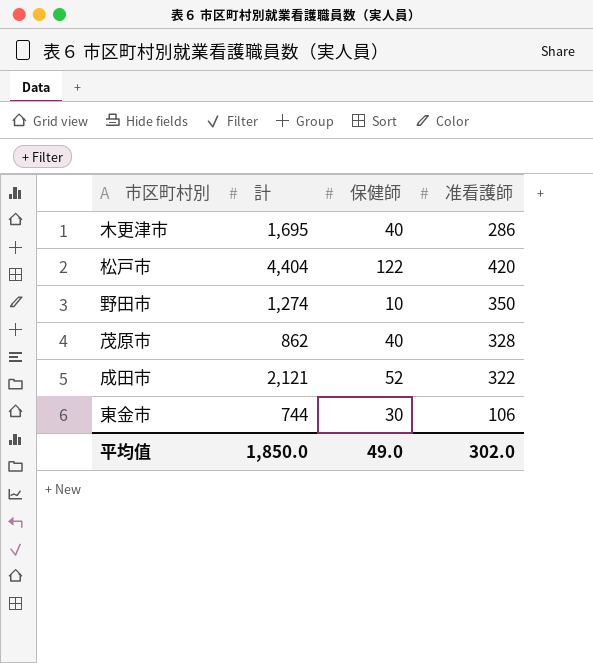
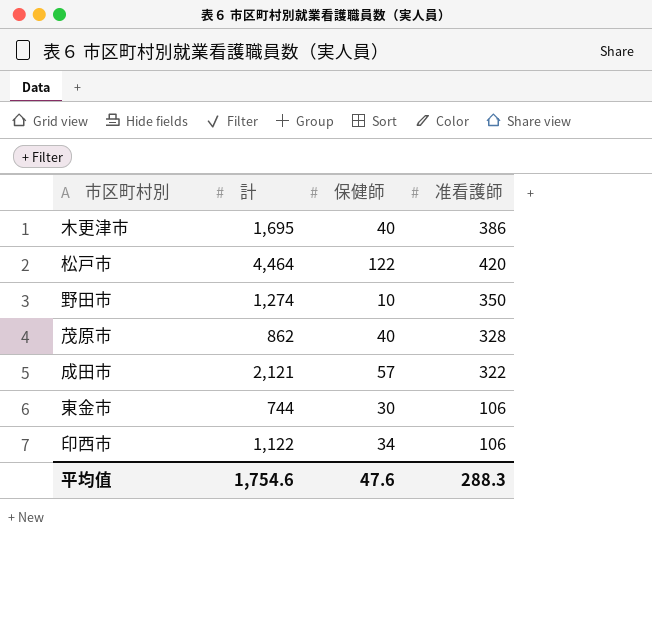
木更津市 | 准看護師: 286 -> 386
松戸市 | 計: 4,404 -> 4,464
成田市 | 保健師: 52 -> 57
row 印西市: none -> 1,122 | 34 | 106
平均值 | 計: 1,850.0 -> 1,754.6
平均值 | 保健師: 49.0 -> 47.6
平均值 | 准看護師: 302.0 -> 288.3

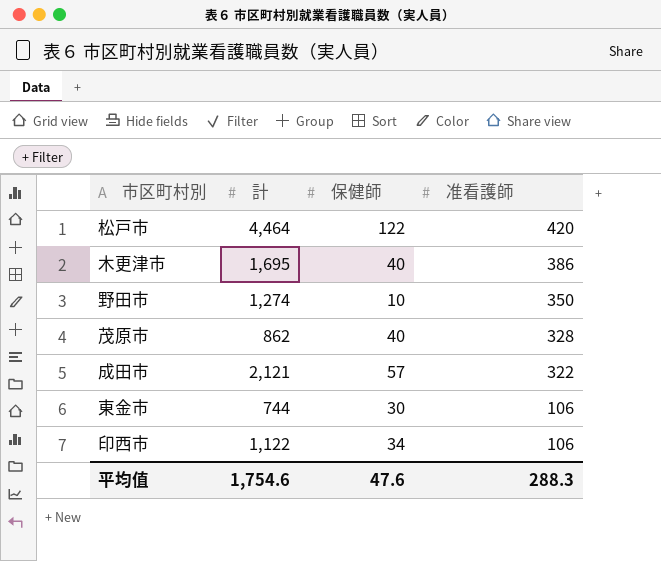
row order: none -> 准看護師 descending

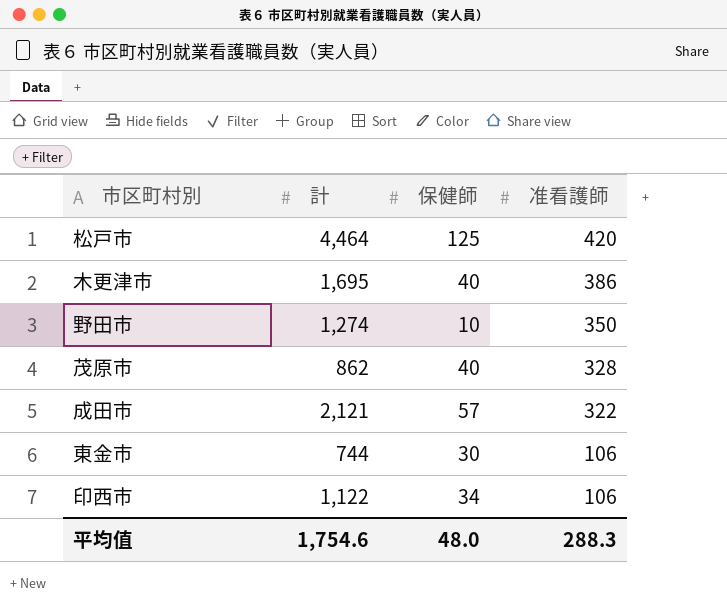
松戸市 | 保健師: 122 -> 125
平均值 | 保健師: 47.6 -> 48.0

